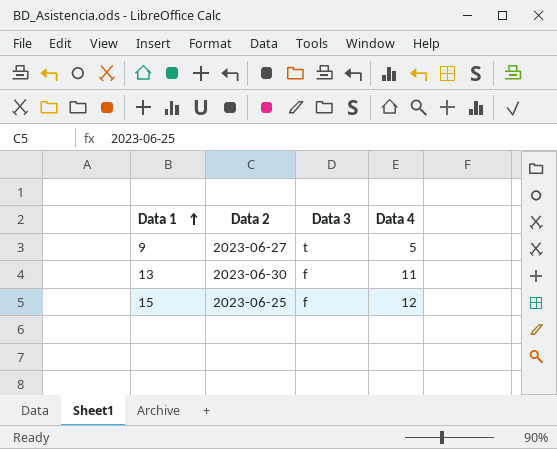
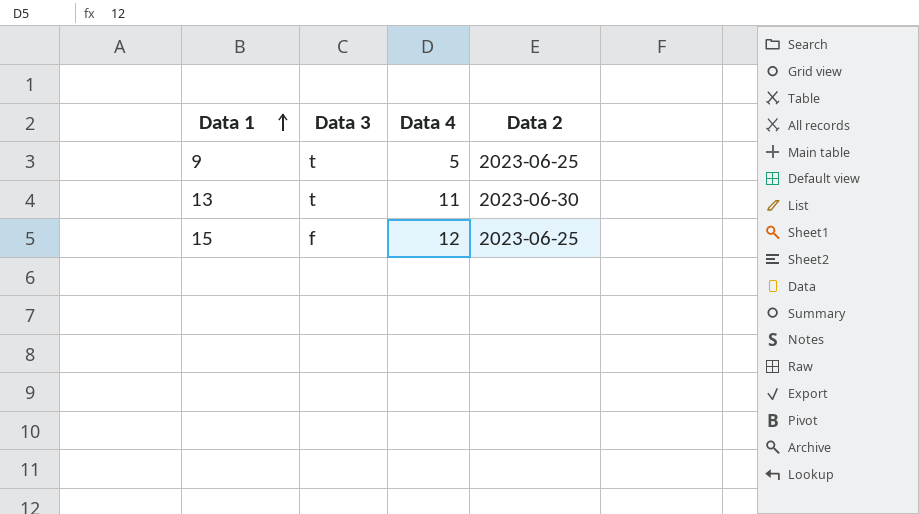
column Data 2 | position: 2 -> 4
9 | Data 2: 2023-06-27 -> 2023-06-25
13 | Data 3: f -> t

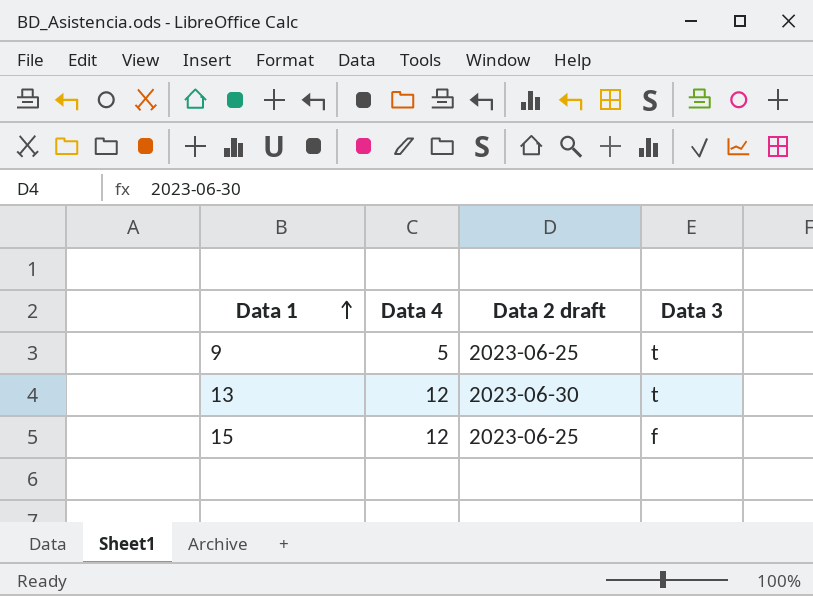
column name: Data 2 -> Data 2 draft
column Data 3 | position: 2 -> 4
13 | Data 4: 11 -> 12

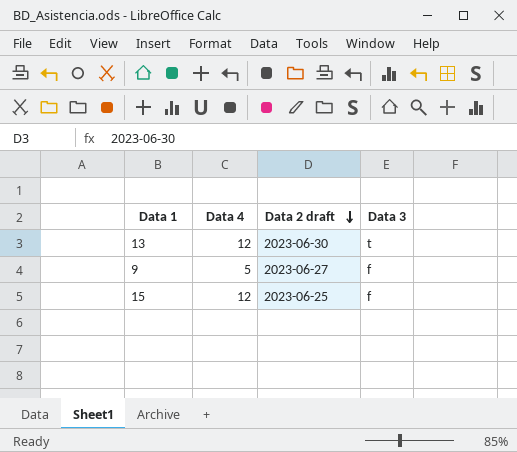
row order: Data 1 ascending -> Data 2 draft descending
9 | Data 2 draft: 2023-06-25 -> 2023-06-27
9 | Data 3: t -> f

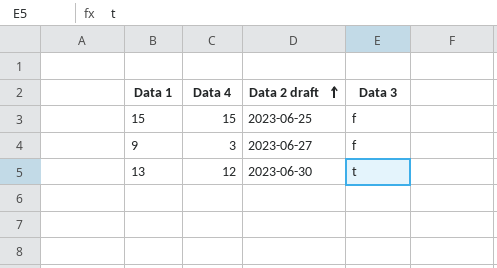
row order: Data 2 draft descending -> Data 2 draft ascending
15 | Data 4: 12 -> 15
9 | Data 4: 5 -> 3

